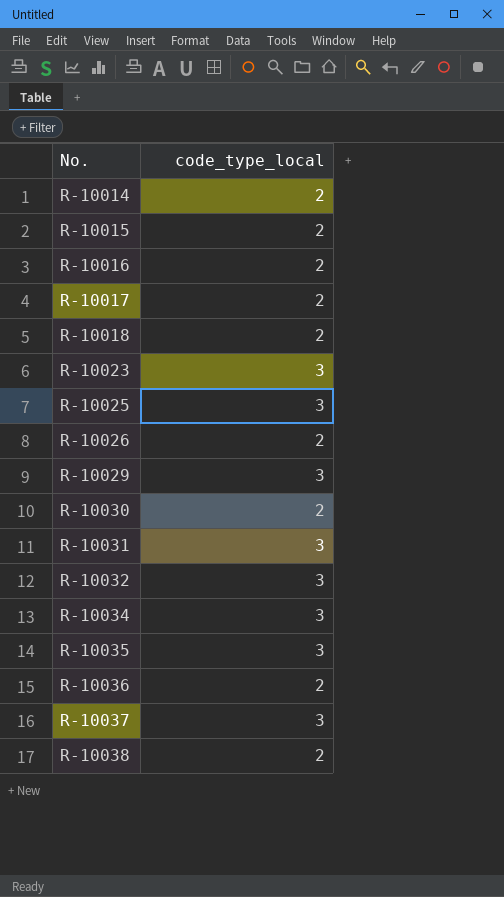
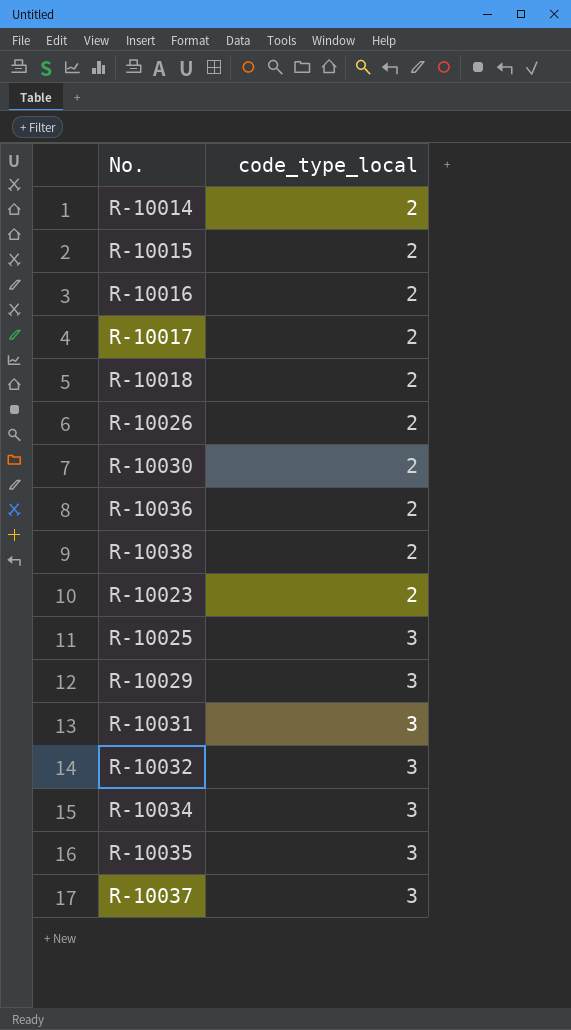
row order: No. ascending -> code_type_local ascending
R-10023 | code_type_local: 3 -> 2

